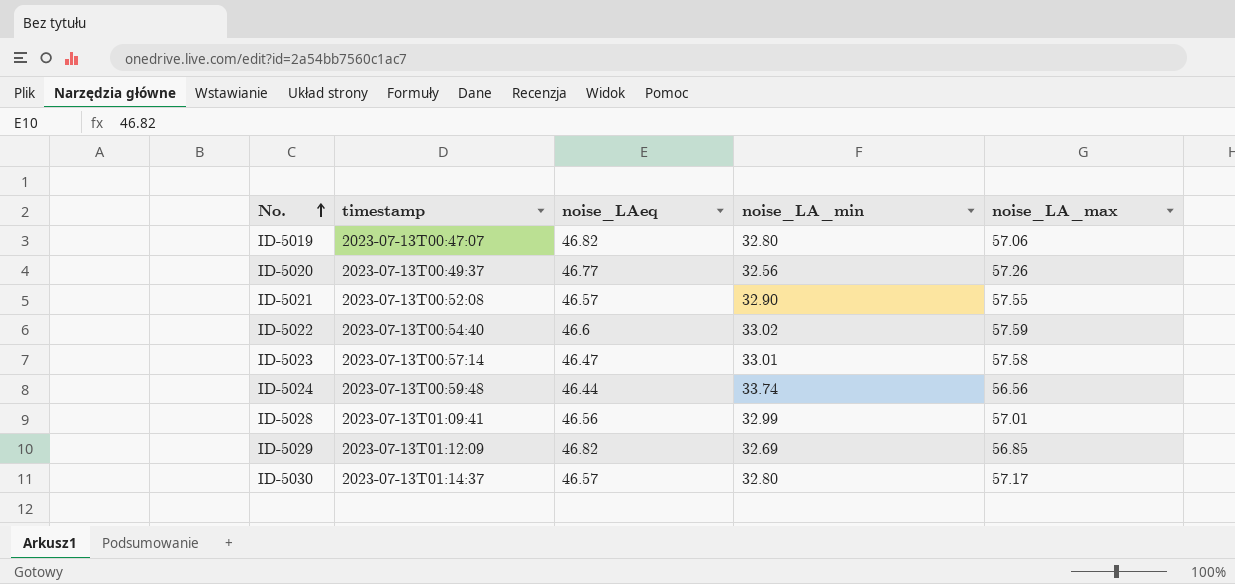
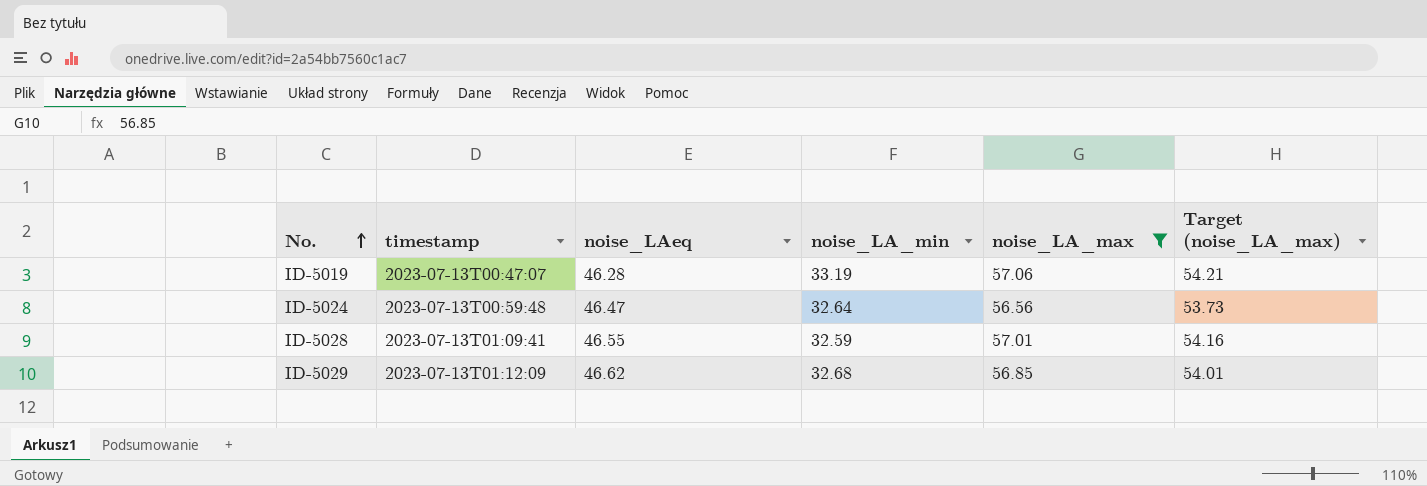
filter: none -> noise_LA_max <= 57.06
column Target (noise_LA_max) | formula: none -> [noise_LA_max] * 0.95
ID-5019 | noise_LAeq: 46.82 -> 46.28
ID-5019 | noise_LA_min: 32.80 -> 33.19
ID-5024 | noise_LAeq: 46.44 -> 46.47
ID-5024 | noise_LA_min: 33.74 -> 32.64
ID-5028 | noise_LAeq: 46.56 -> 46.55
ID-5028 | noise_LA_min: 32.99 -> 32.59
ID-5029 | noise_LAeq: 46.82 -> 46.62
ID-5029 | noise_LA_min: 32.69 -> 32.68

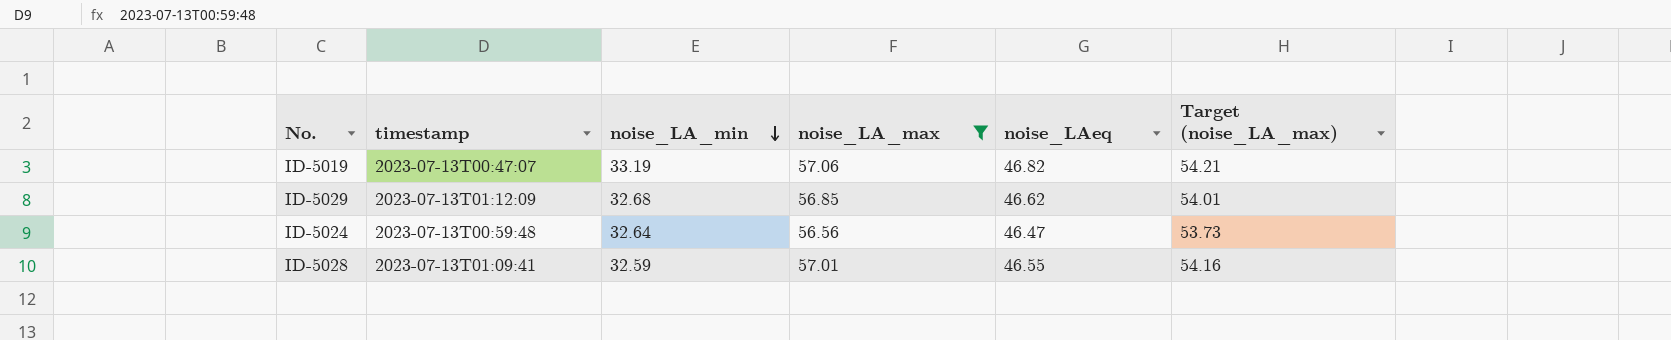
row order: No. ascending -> noise_LA_min descending
column noise_LAeq | position: 3 -> 5
ID-5019 | noise_LAeq: 46.28 -> 46.82

